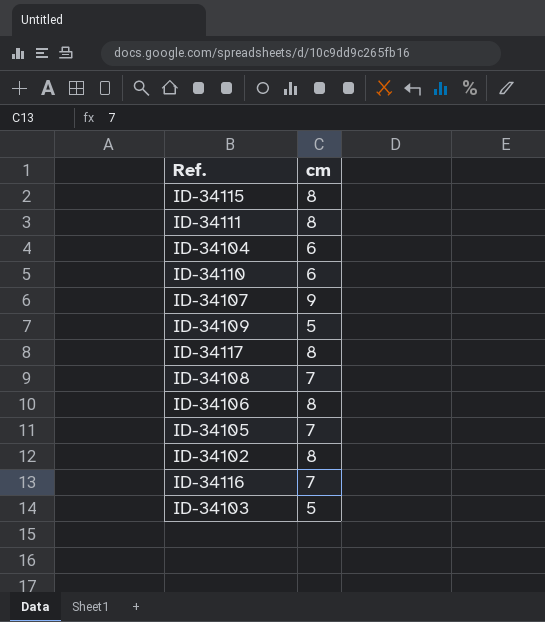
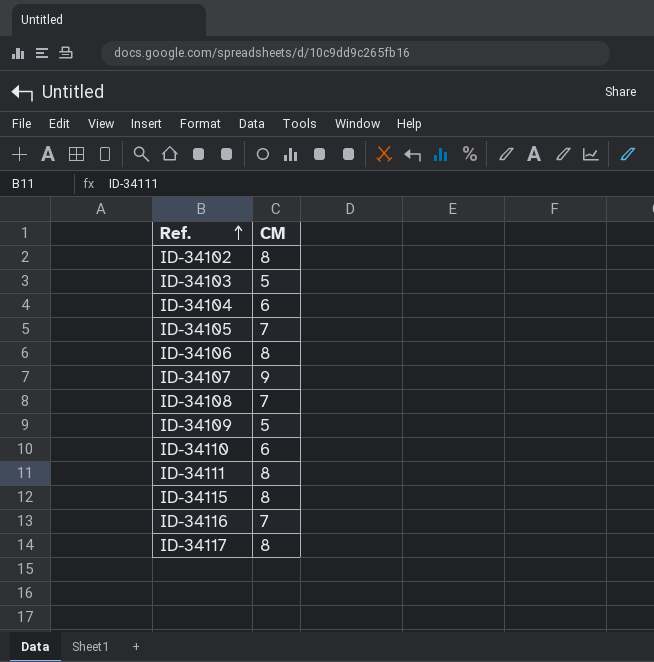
row order: none -> Ref. ascending
column name: cm -> CM

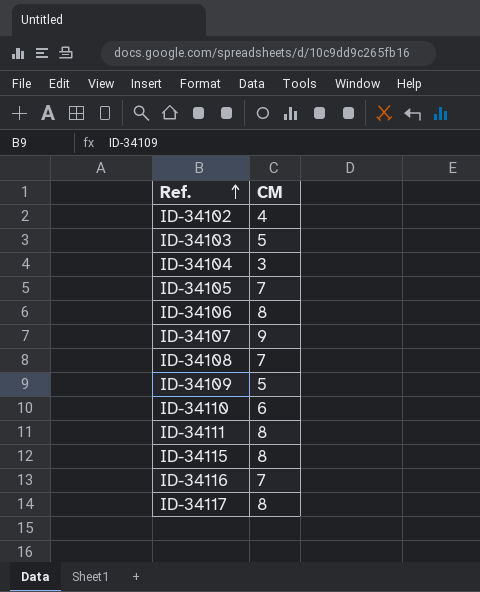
ID-34102 | CM: 8 -> 4
ID-34104 | CM: 6 -> 3

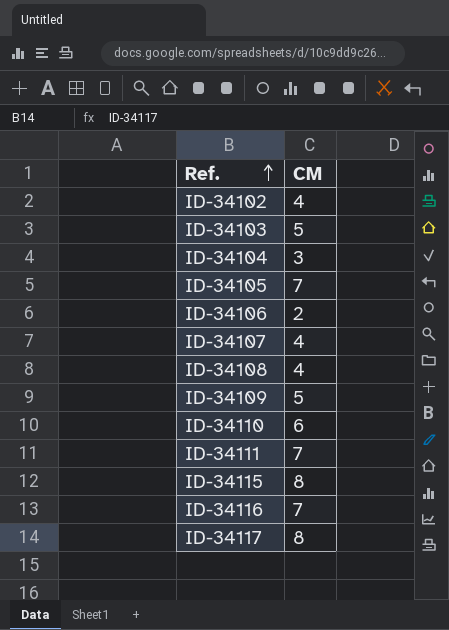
ID-34106 | CM: 8 -> 2
ID-34107 | CM: 9 -> 4
ID-34108 | CM: 7 -> 4
ID-34111 | CM: 8 -> 7

